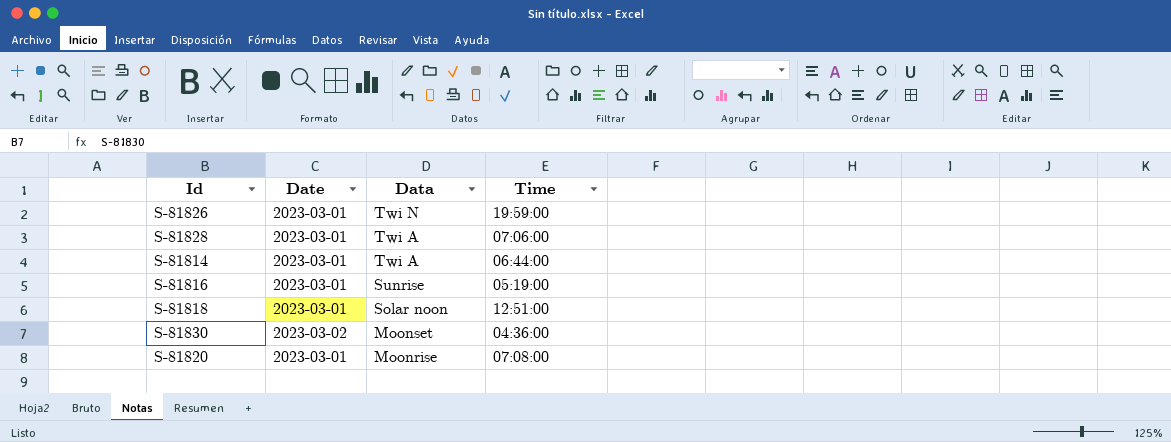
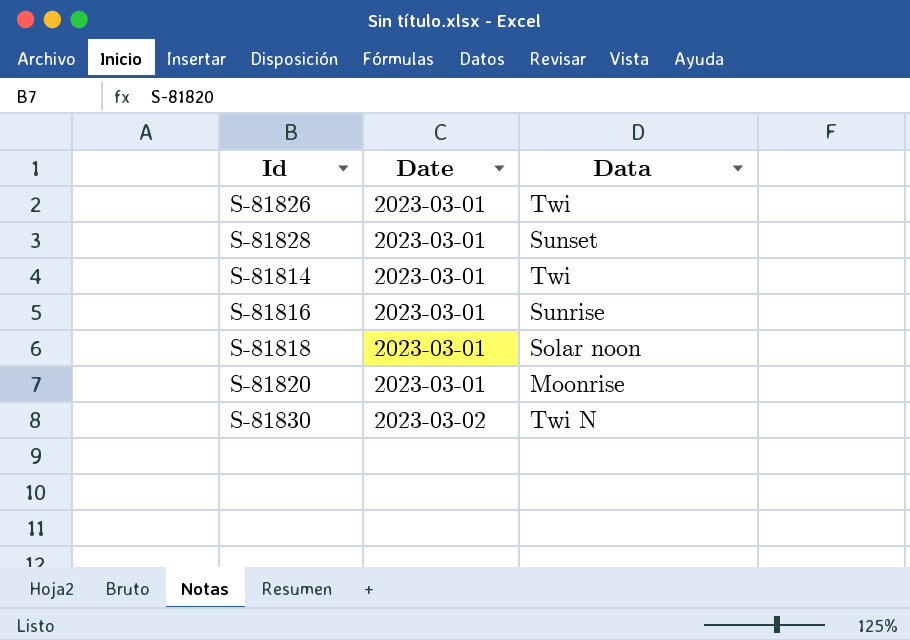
row order: Data descending -> Date ascending
column Time | position: 4 -> none
S-81826 | Data: Twi N -> Twi
S-81828 | Data: Twi A -> Sunset
S-81814 | Data: Twi A -> Twi
S-81830 | Data: Moonset -> Twi N

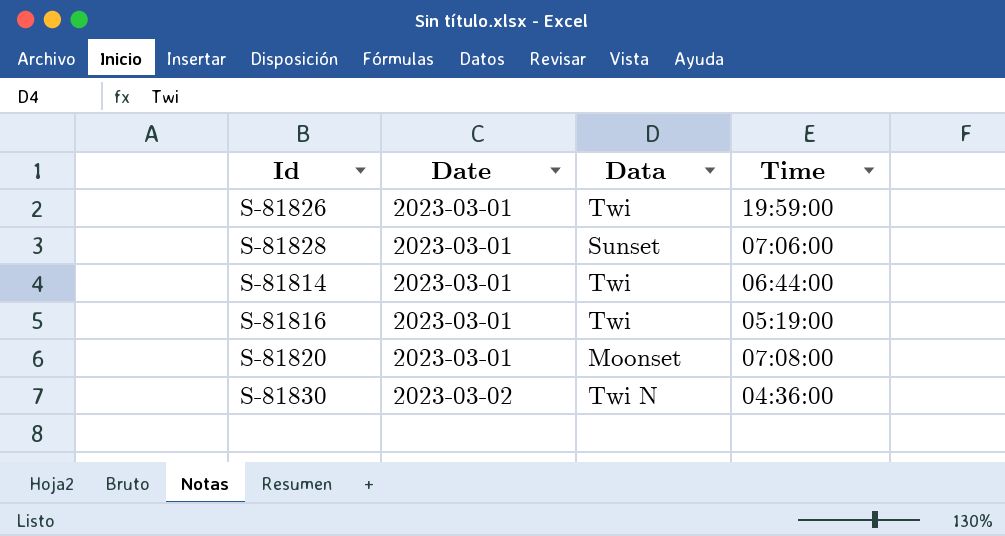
column Time | position: none -> 4
row S-81818: 2023-03-01 | Solar noon -> none
S-81816 | Data: Sunrise -> Twi
S-81820 | Data: Moonrise -> Moonset

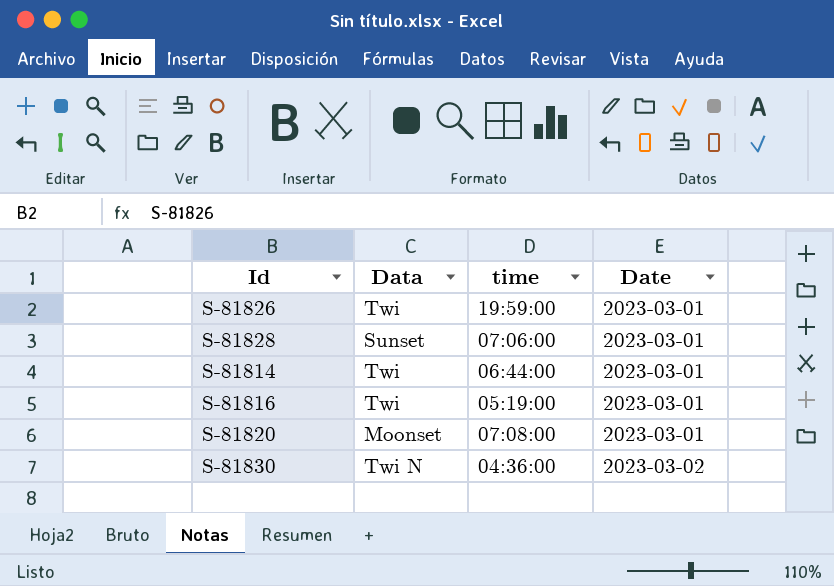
column name: Time -> time
column Date | position: 2 -> 4

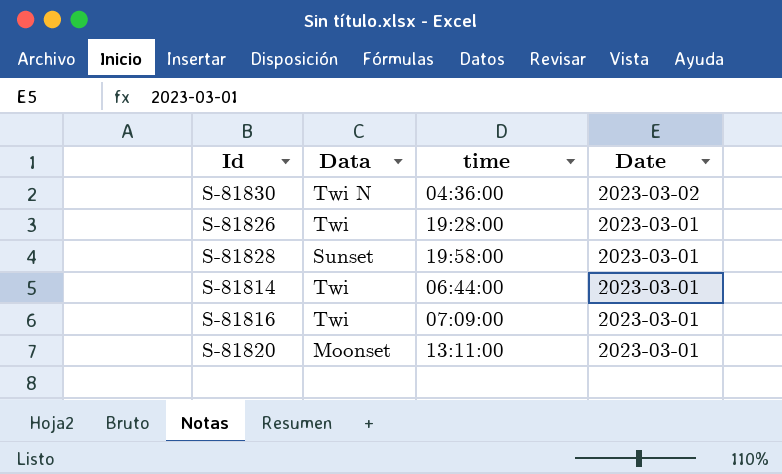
row order: Date ascending -> Date descending
S-81826 | time: 19:59:00 -> 19:28:00
S-81828 | time: 07:06:00 -> 19:58:00
S-81816 | time: 05:19:00 -> 07:09:00
S-81820 | time: 07:08:00 -> 13:11:00

